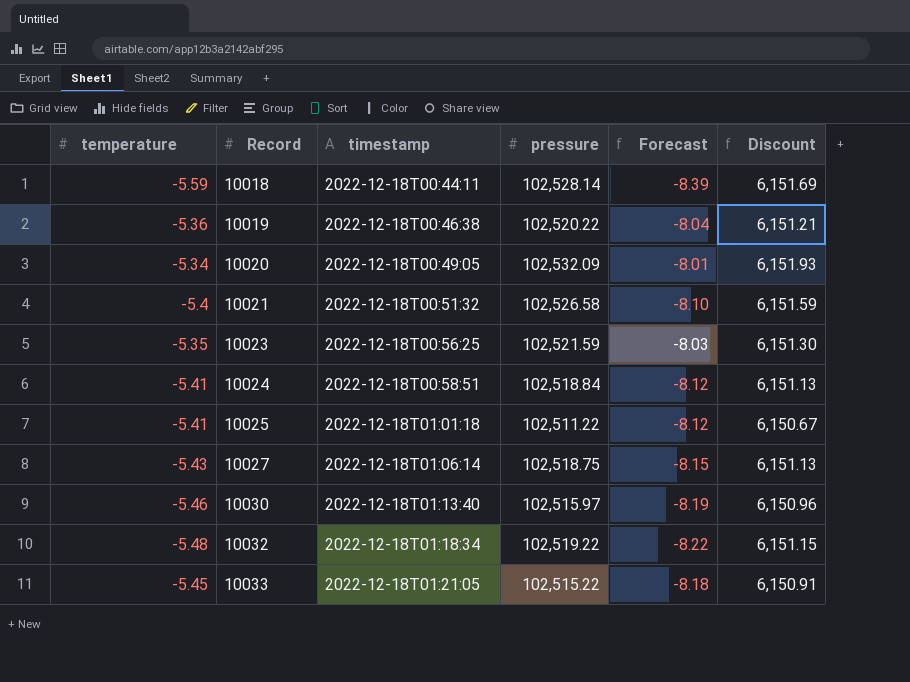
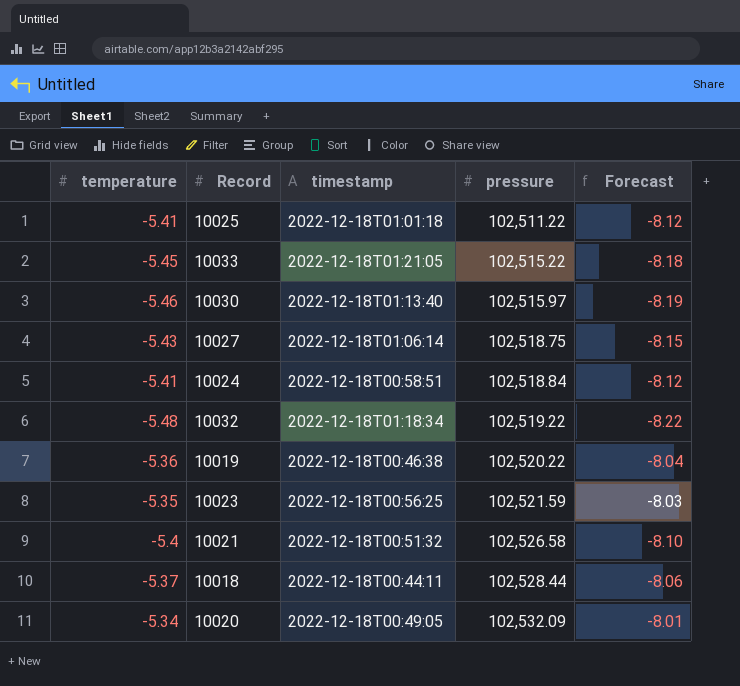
row order: Record ascending -> pressure ascending
column Discount | formula: [pressure] * 0.06 -> none
10018 | temperature: -5.59 -> -5.37
10018 | pressure: 102,528.14 -> 102,528.44
10018 | Forecast: -8.39 -> -8.06

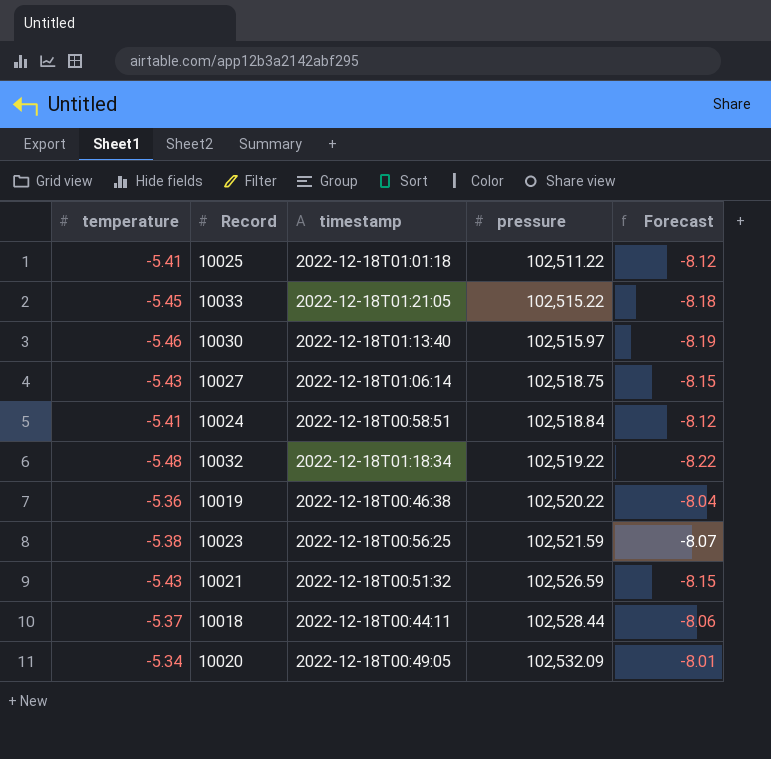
10023 | temperature: -5.35 -> -5.38
10023 | Forecast: -8.03 -> -8.07
10021 | temperature: -5.4 -> -5.43
10021 | pressure: 102,526.58 -> 102,526.59
10021 | Forecast: -8.10 -> -8.15

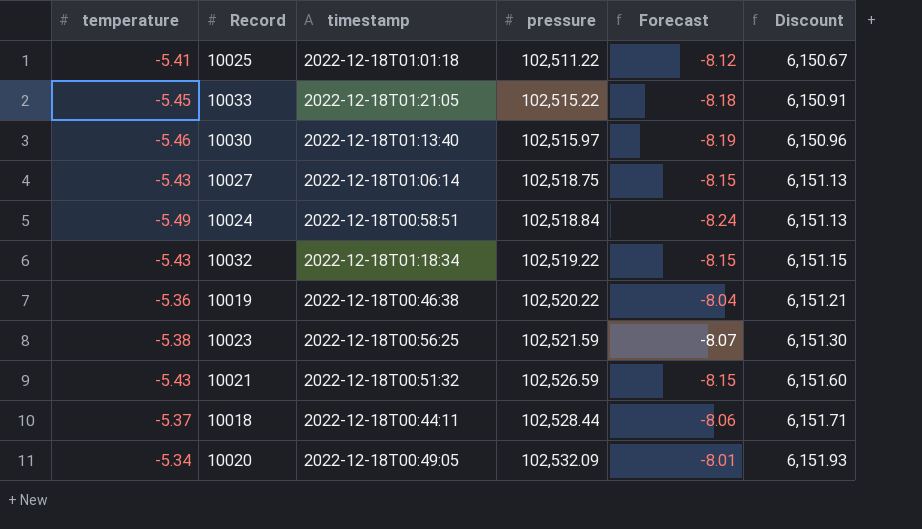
column Discount | formula: none -> [pressure] * 0.06
10024 | temperature: -5.41 -> -5.49
10024 | Forecast: -8.12 -> -8.24
10032 | temperature: -5.48 -> -5.43
10032 | Forecast: -8.22 -> -8.15

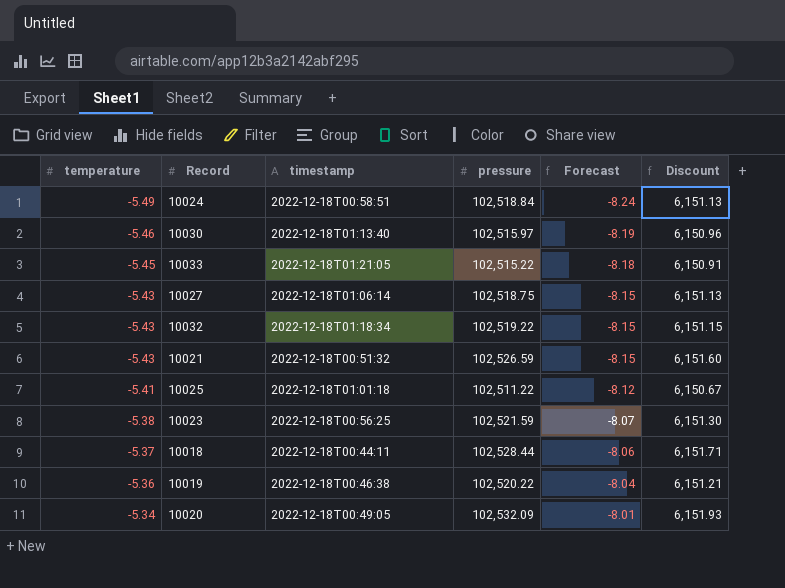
row order: pressure ascending -> temperature ascending

